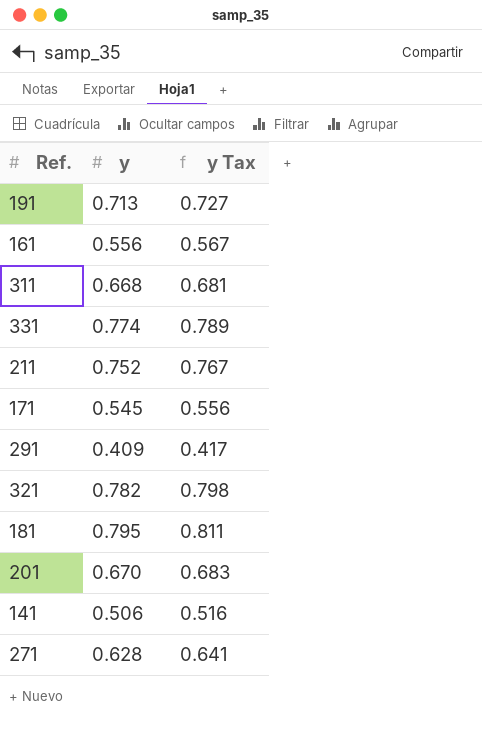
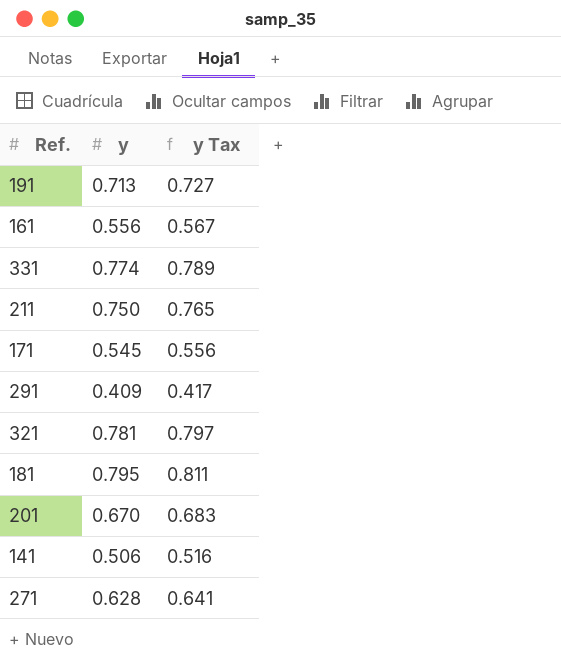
row 311: 0.668 | 0.681 -> none
211 | y: 0.752 -> 0.750
211 | y Tax: 0.767 -> 0.765
321 | y: 0.782 -> 0.781
321 | y Tax: 0.798 -> 0.797

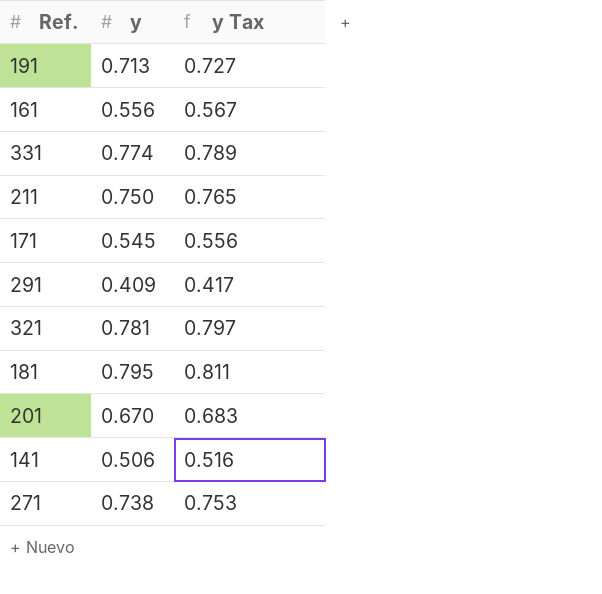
271 | y: 0.628 -> 0.738
271 | y Tax: 0.641 -> 0.753

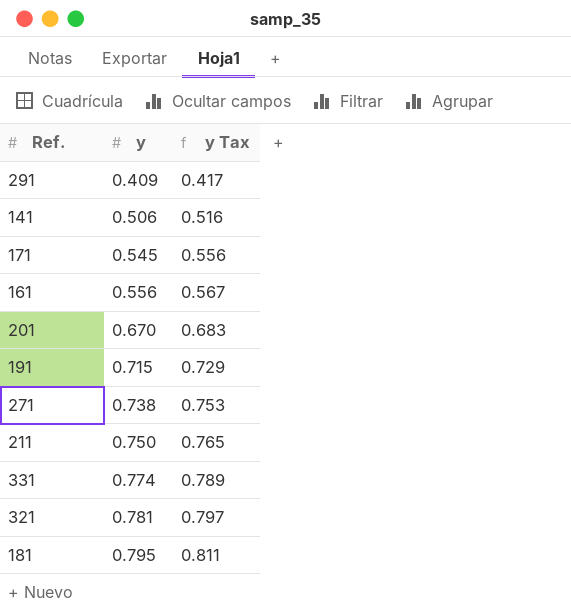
row order: none -> y ascending
191 | y: 0.713 -> 0.715
191 | y Tax: 0.727 -> 0.729

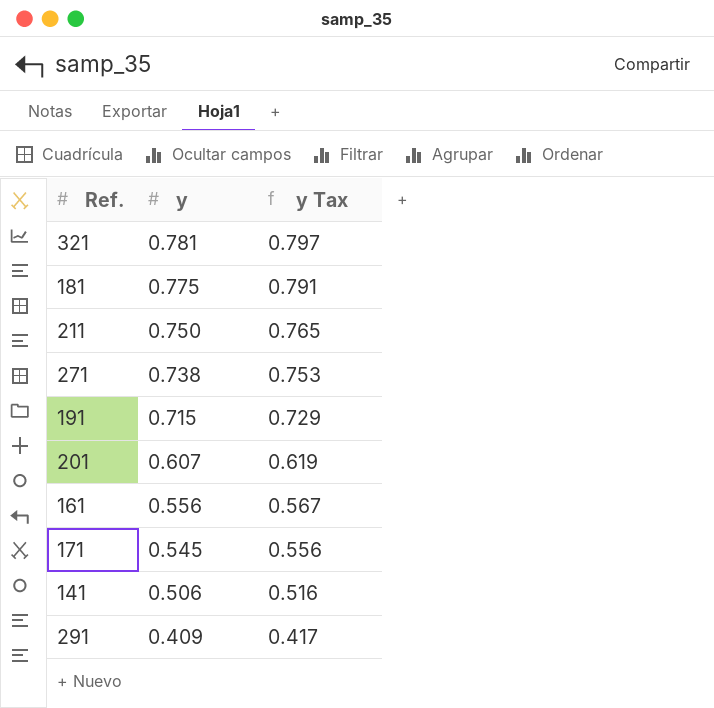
row order: y ascending -> y descending
row 331: 0.774 | 0.789 -> none
181 | y: 0.795 -> 0.775
181 | y Tax: 0.811 -> 0.791
201 | y: 0.670 -> 0.607
201 | y Tax: 0.683 -> 0.619

